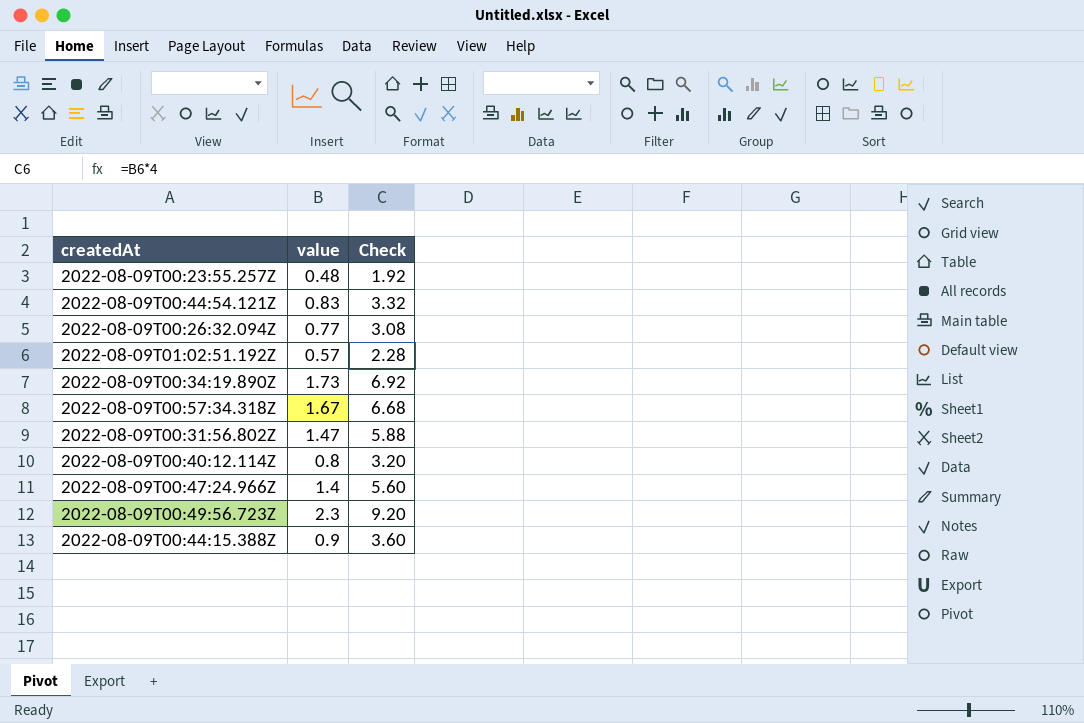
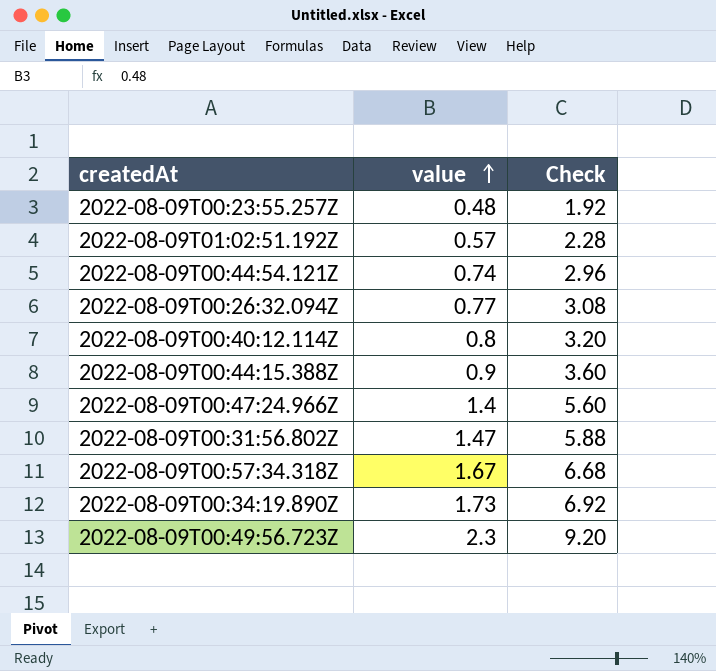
row order: none -> value ascending
2022-08-09T00:44:54.121Z | value: 0.83 -> 0.74
2022-08-09T00:44:54.121Z | Check: 3.32 -> 2.96

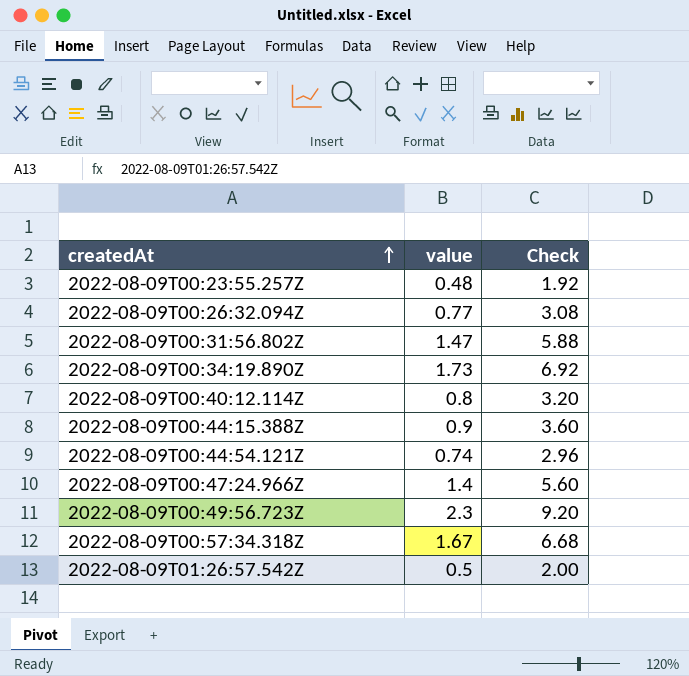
row order: value ascending -> createdAt ascending
row 2022-08-09T01:02:51.192Z: 0.57 | 2.28 -> none
row 2022-08-09T01:26:57.542Z: none -> 0.5 | 2.00

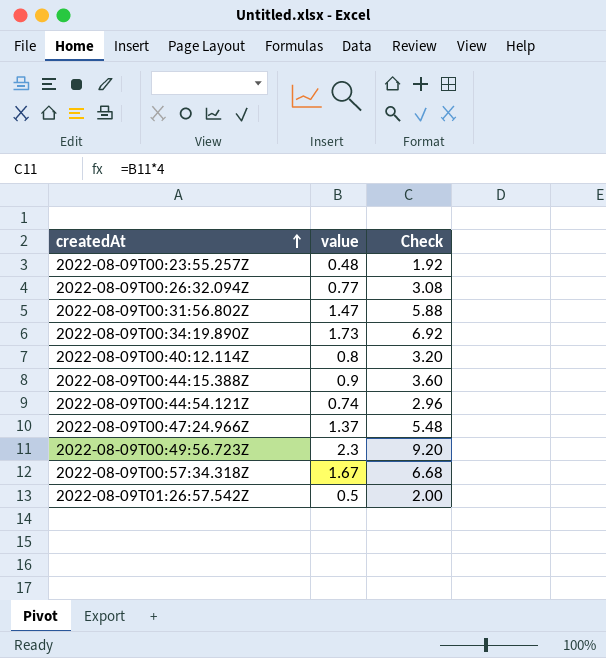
2022-08-09T00:47:24.966Z | value: 1.4 -> 1.37
2022-08-09T00:47:24.966Z | Check: 5.60 -> 5.48

